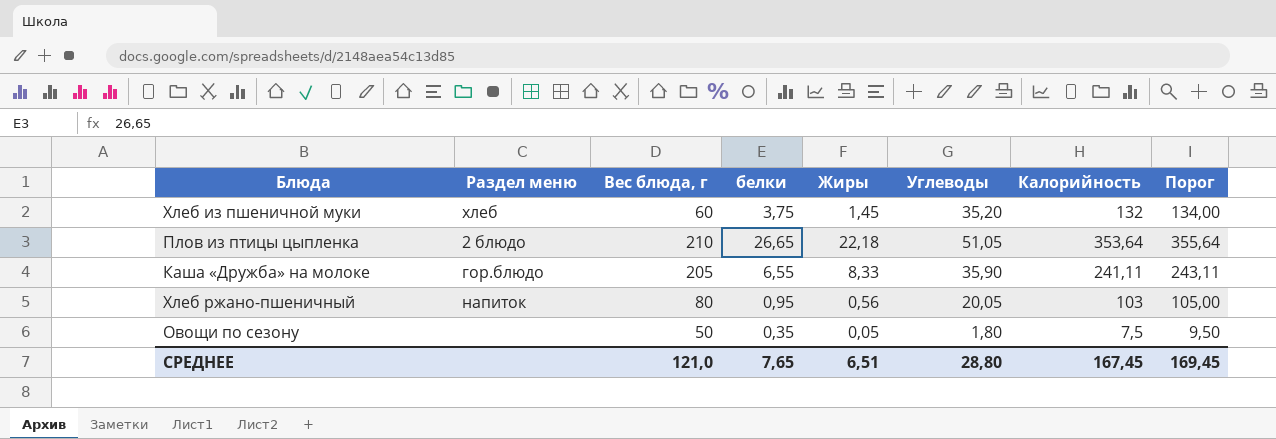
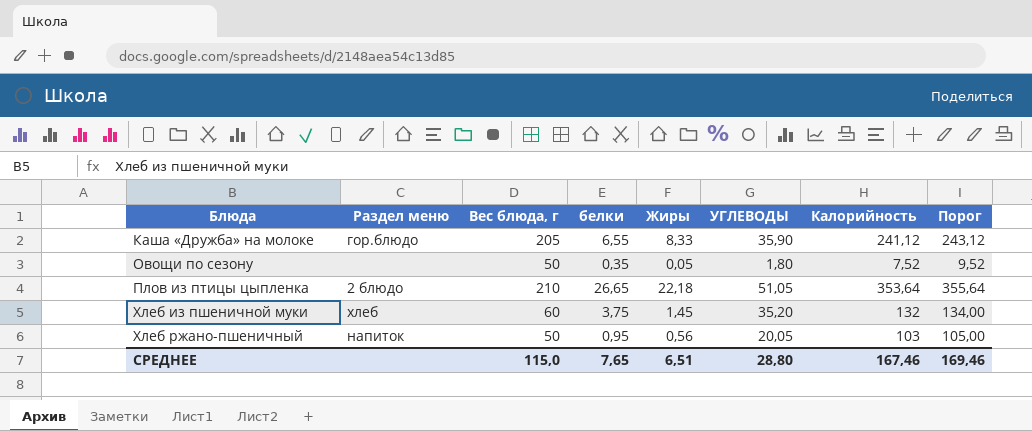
row order: none -> Блюда ascending
column name: Углеводы -> УГЛЕВОДЫ
Каша «Дружба» на молоке | Калорийность: 241,11 -> 241,12
Каша «Дружба» на молоке | Порог: 243,11 -> 243,12
Овощи по сезону | Калорийность: 7,5 -> 7,52
Овощи по сезону | Порог: 9,50 -> 9,52
Хлеб ржано-пшеничный | Вес блюда, г: 80 -> 50
СРЕДНЕЕ | Вес блюда, г: 121,0 -> 115,0
СРЕДНЕЕ | Калорийность: 167,45 -> 167,46
СРЕДНЕЕ | Порог: 169,45 -> 169,46

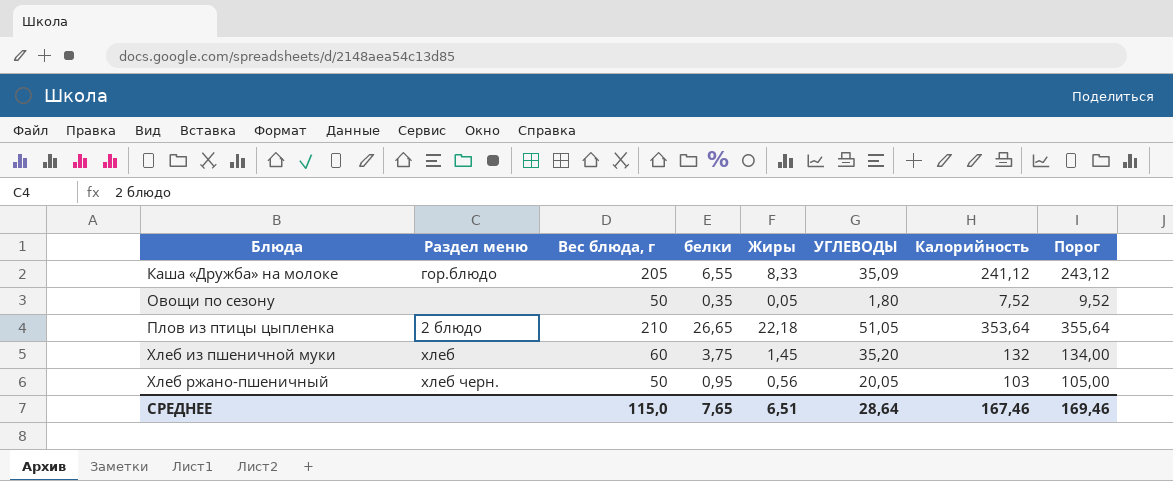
Каша «Дружба» на молоке | УГЛЕВОДЫ: 35,90 -> 35,09
Хлеб ржано-пшеничный | Раздел меню: напиток -> хлеб черн.
СРЕДНЕЕ | УГЛЕВОДЫ: 28,80 -> 28,64

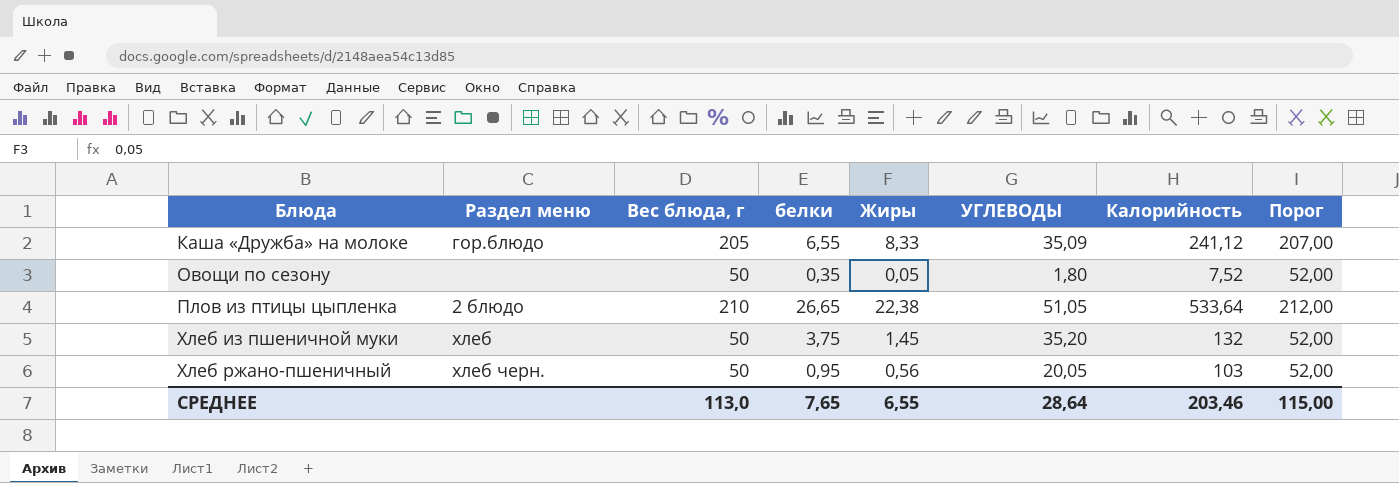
column Порог | formula: [Калорийность] + 2 -> [Вес блюда, г] + 2
Плов из птицы цыпленка | Жиры: 22,18 -> 22,38
Плов из птицы цыпленка | Калорийность: 353,64 -> 533,64
Хлеб из пшеничной муки | Вес блюда, г: 60 -> 50
СРЕДНЕЕ | Вес блюда, г: 115,0 -> 113,0
СРЕДНЕЕ | Жиры: 6,51 -> 6,55
СРЕДНЕЕ | Калорийность: 167,46 -> 203,46
СРЕДНЕЕ | Порог: 169,46 -> 115,00

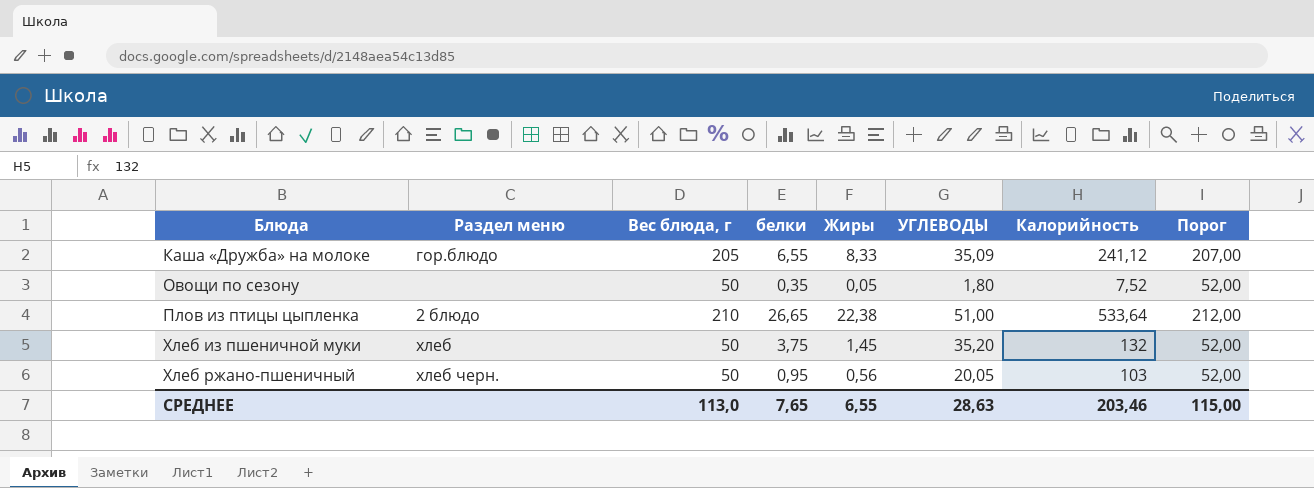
Плов из птицы цыпленка | УГЛЕВОДЫ: 51,05 -> 51,00
СРЕДНЕЕ | УГЛЕВОДЫ: 28,64 -> 28,63

